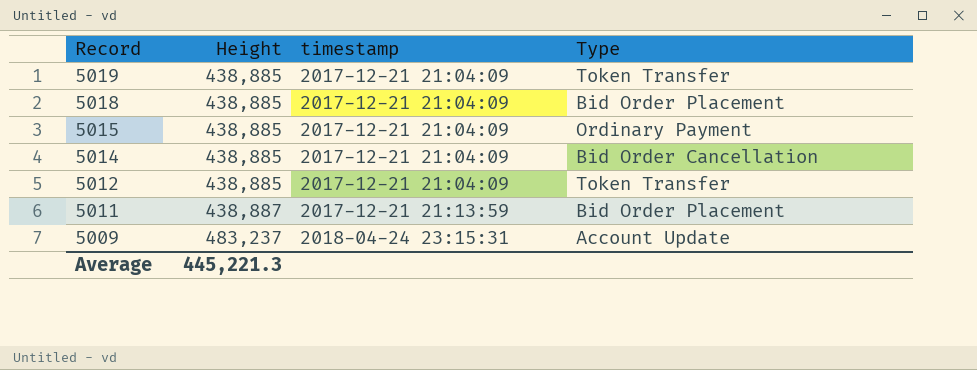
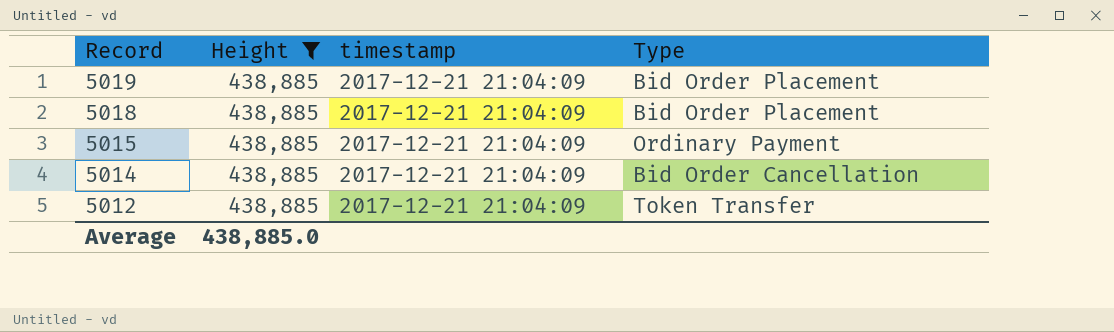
filter: none -> Height = 438,885
5019 | Type: Token Transfer -> Bid Order Placement
Average | Height: 445,221.3 -> 438,885.0

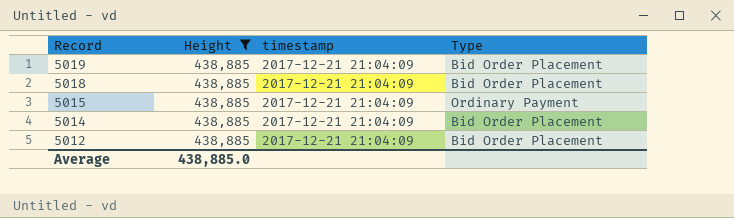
5014 | Type: Bid Order Cancellation -> Bid Order Placement
5012 | Type: Token Transfer -> Bid Order Placement

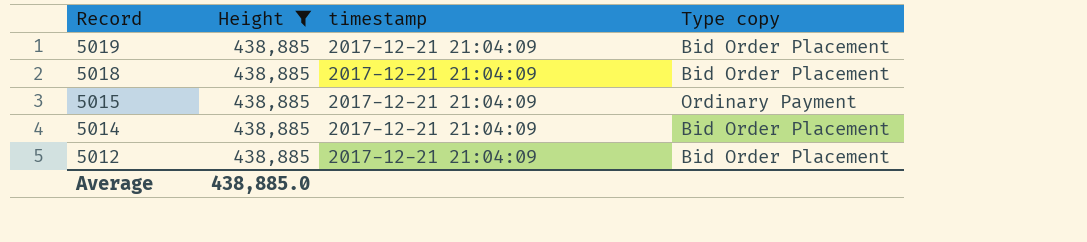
column name: Type -> Type copy

